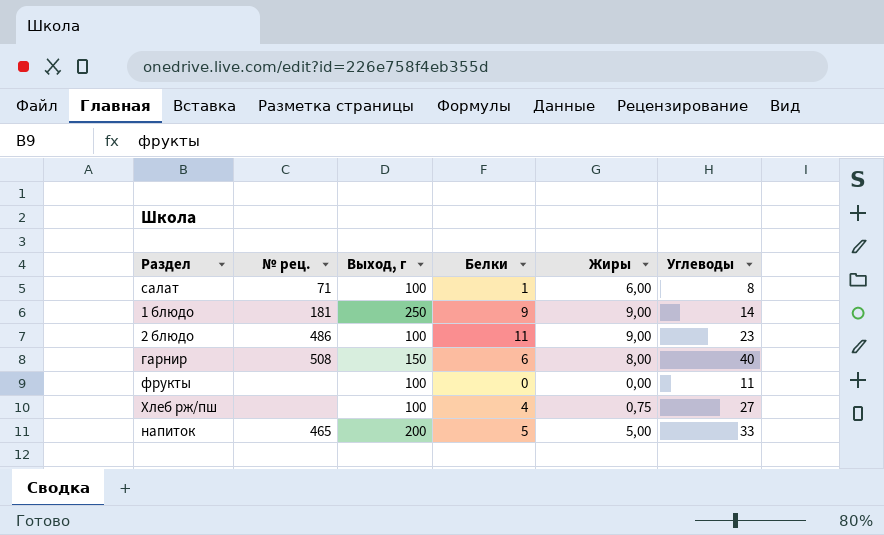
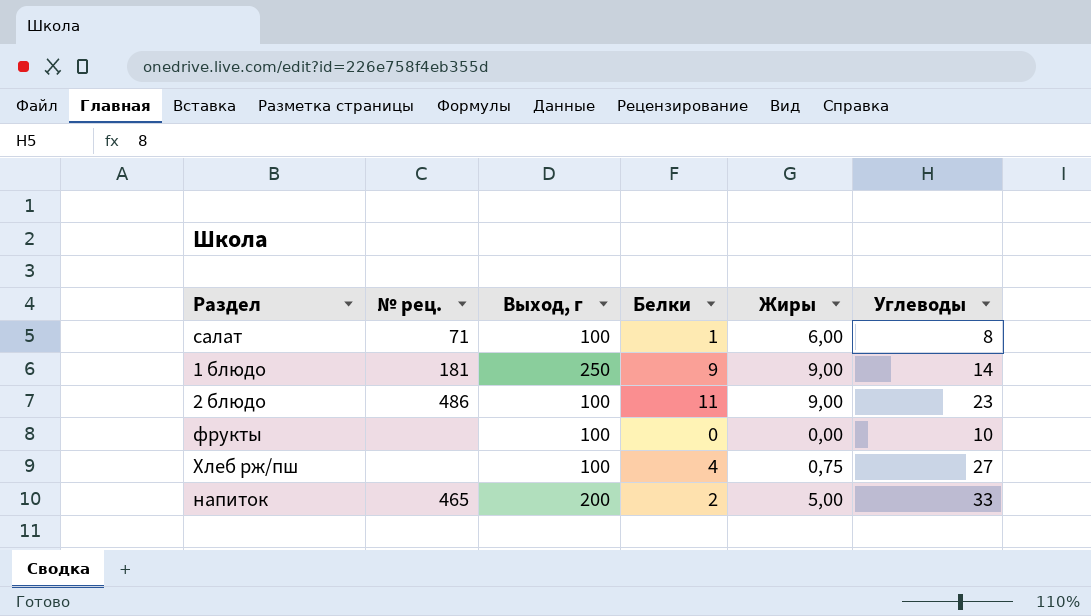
row гарнир: 508 | 150 | 6 | 8,00 | 40 -> none
фрукты | Углеводы: 11 -> 10
напиток | Белки: 5 -> 2

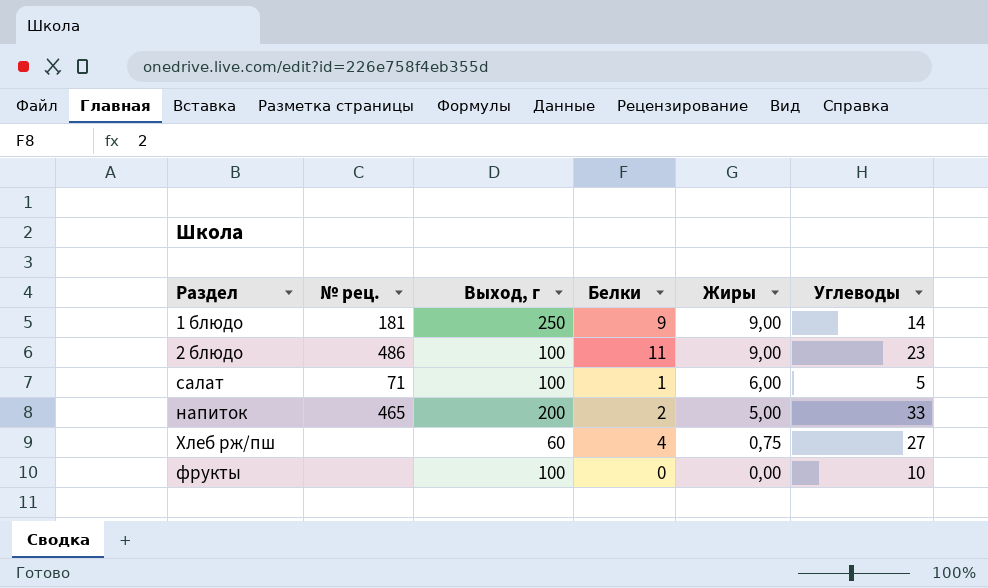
row order: none -> Жиры descending
салат | Углеводы: 8 -> 5
Хлеб рж/пш | Выход, г: 100 -> 60

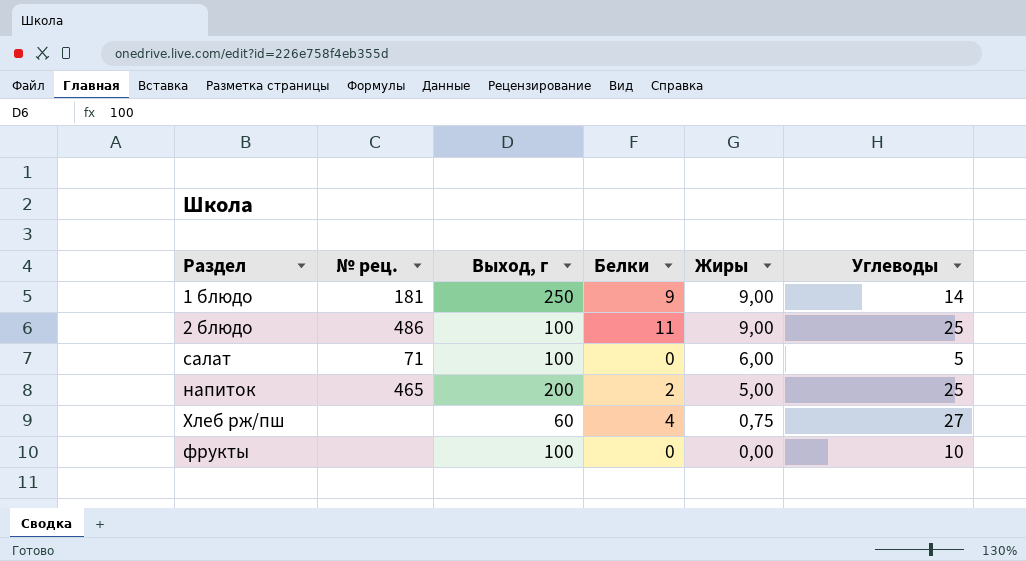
2 блюдо | Углеводы: 23 -> 25
салат | Белки: 1 -> 0
напиток | Углеводы: 33 -> 25

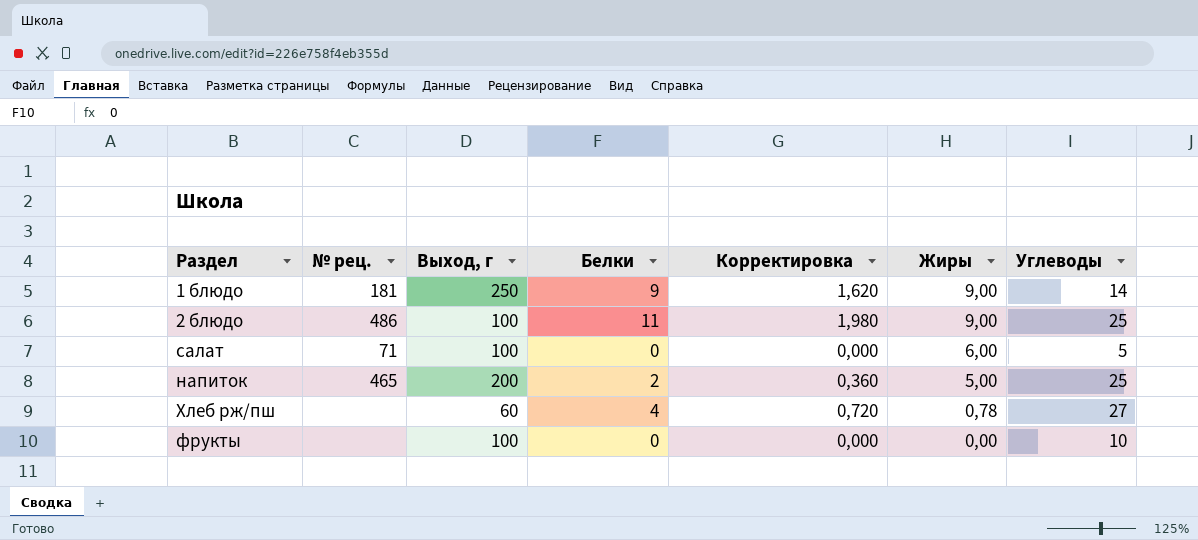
column Корректировка | formula: none -> [Белки] * 0,18
Хлеб рж/пш | Жиры: 0,75 -> 0,78

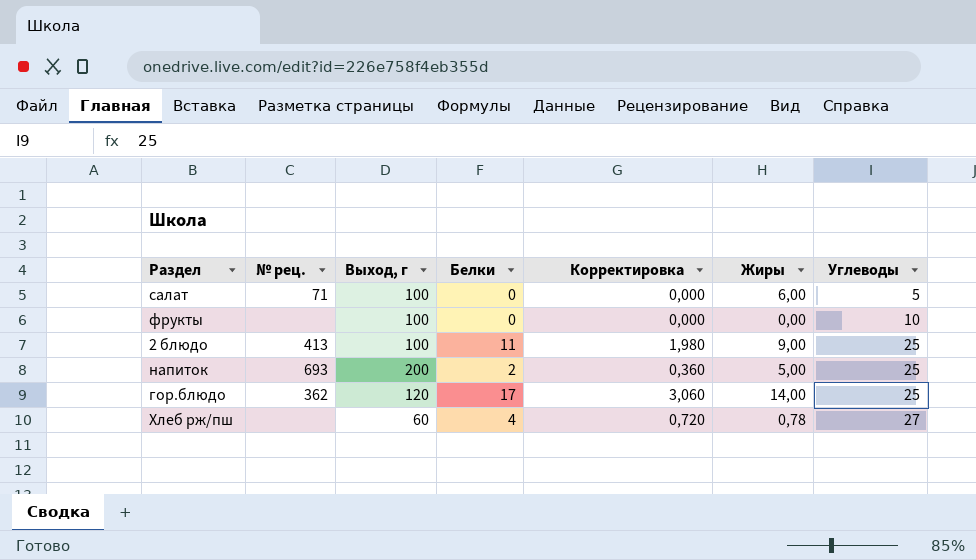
row order: Жиры descending -> Углеводы ascending
row 1 блюдо: 181 | 250 | 9 | 1,620 | 9,00 | 14 -> none
2 блюдо | № рец.: 486 -> 413
напиток | № рец.: 465 -> 693
row гор.блюдо: none -> 362 | 120 | 17 | 3,060 | 14,00 | 25

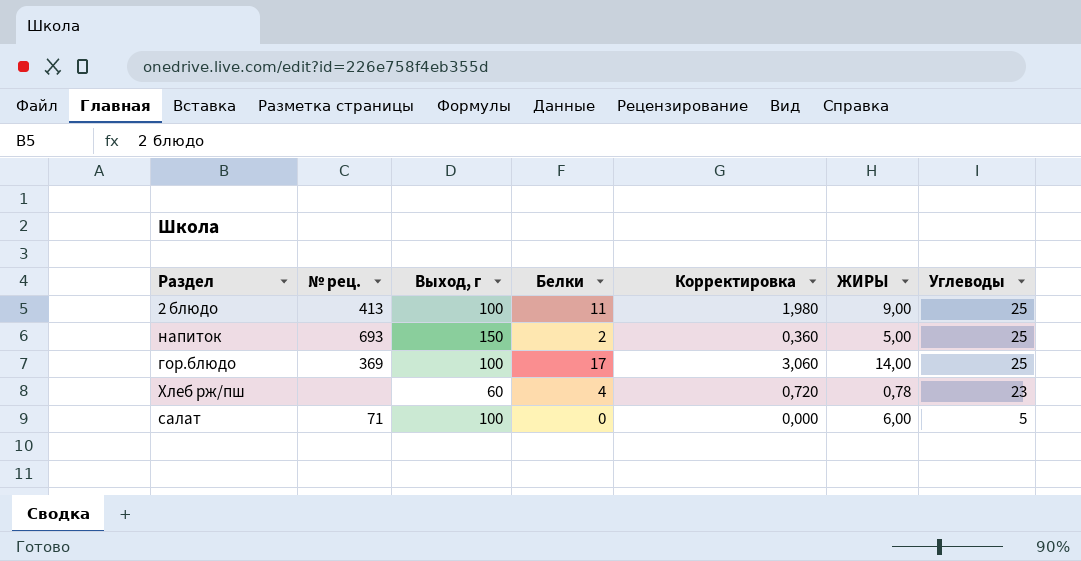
row order: Углеводы ascending -> Углеводы descending
column name: Жиры -> ЖИРЫ
row фрукты: none | 100 | 0 | 0,000 | 0,00 | 10 -> none
напиток | Выход, г: 200 -> 150
гор.блюдо | № рец.: 362 -> 369
гор.блюдо | Выход, г: 120 -> 100
Хлеб рж/пш | Углеводы: 27 -> 23

